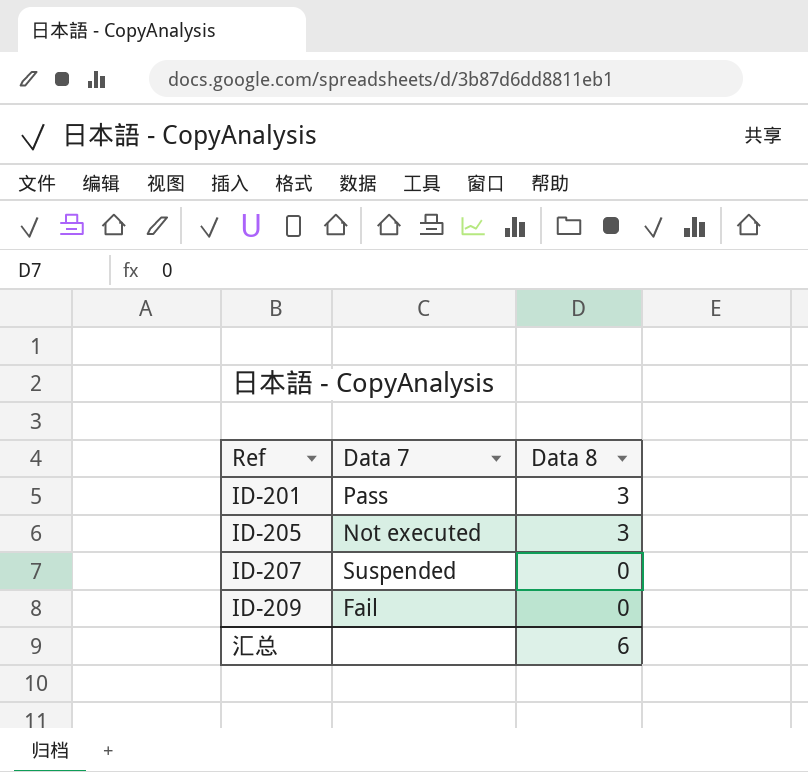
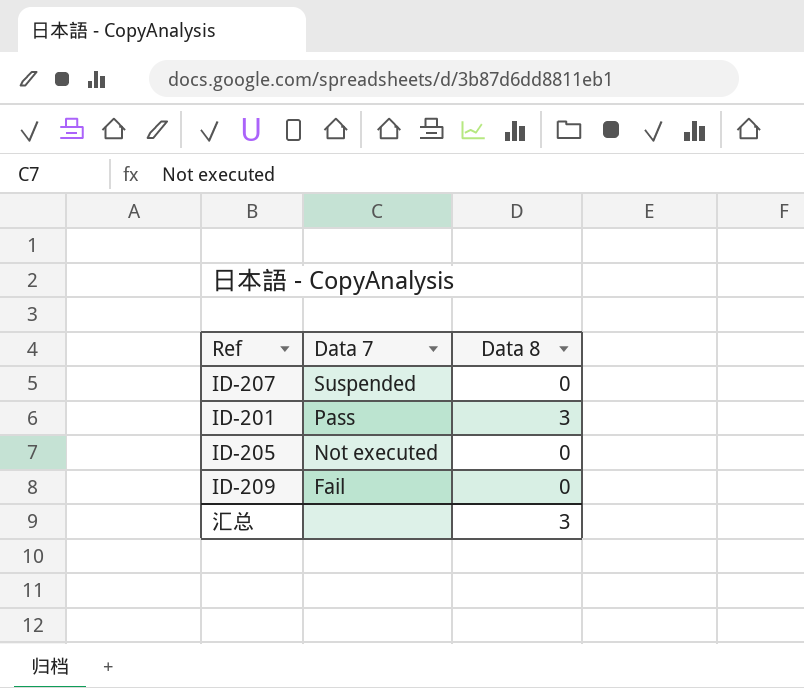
row order: Ref ascending -> Data 7 descending
ID-205 | Data 8: 3 -> 0
汇总 | Data 8: 6 -> 3

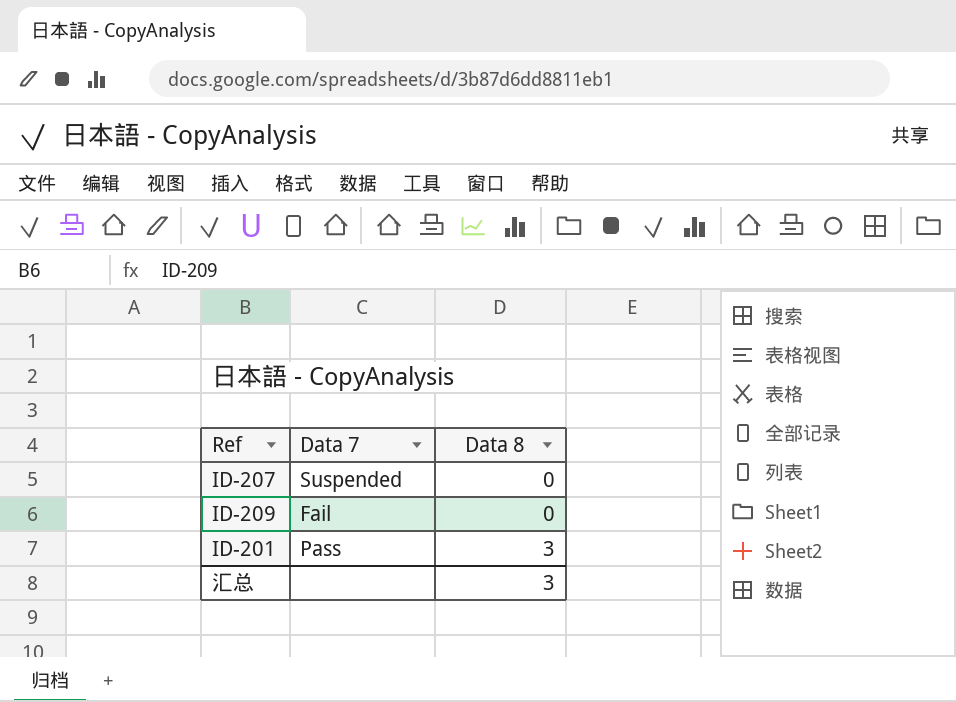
row order: Data 7 descending -> Data 8 ascending
row ID-205: Not executed | 0 -> none

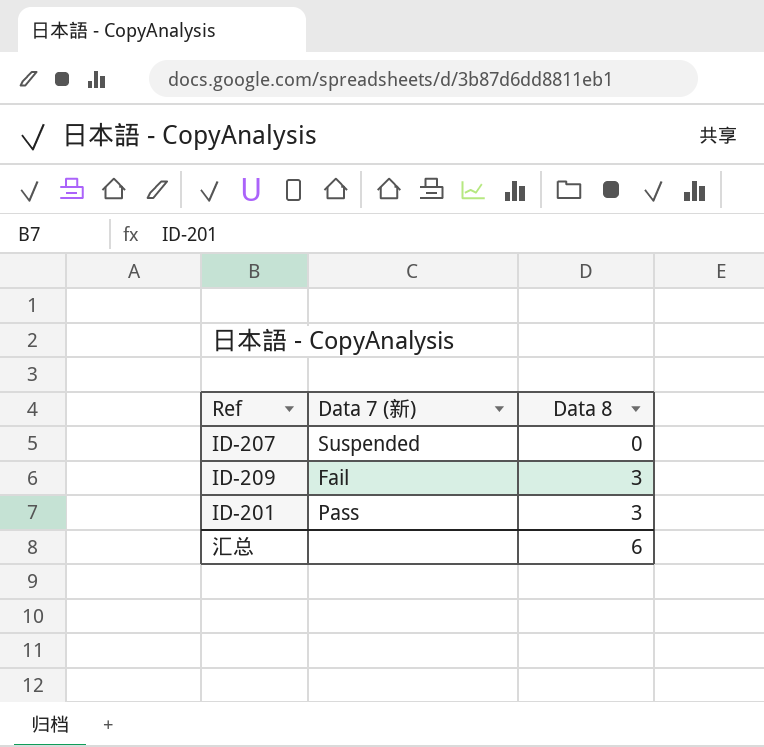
column name: Data 7 -> Data 7 (新)
ID-209 | Data 8: 0 -> 3
汇总 | Data 8: 3 -> 6

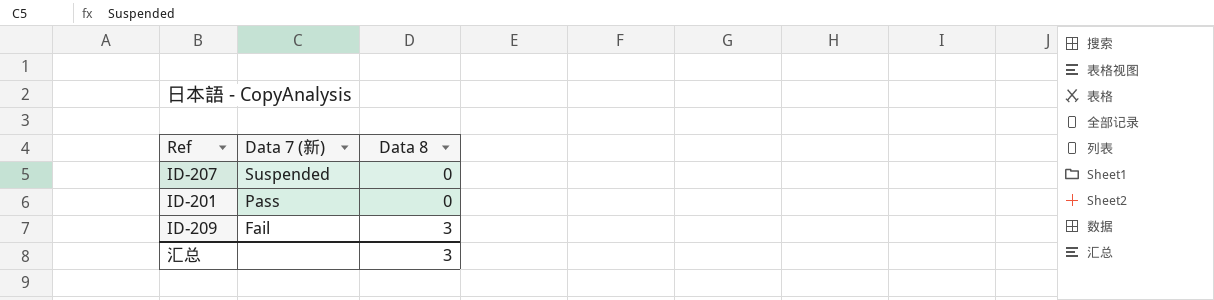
row order: Data 8 ascending -> Data 7 (新) descending
ID-201 | Data 8: 3 -> 0
汇总 | Data 8: 6 -> 3

